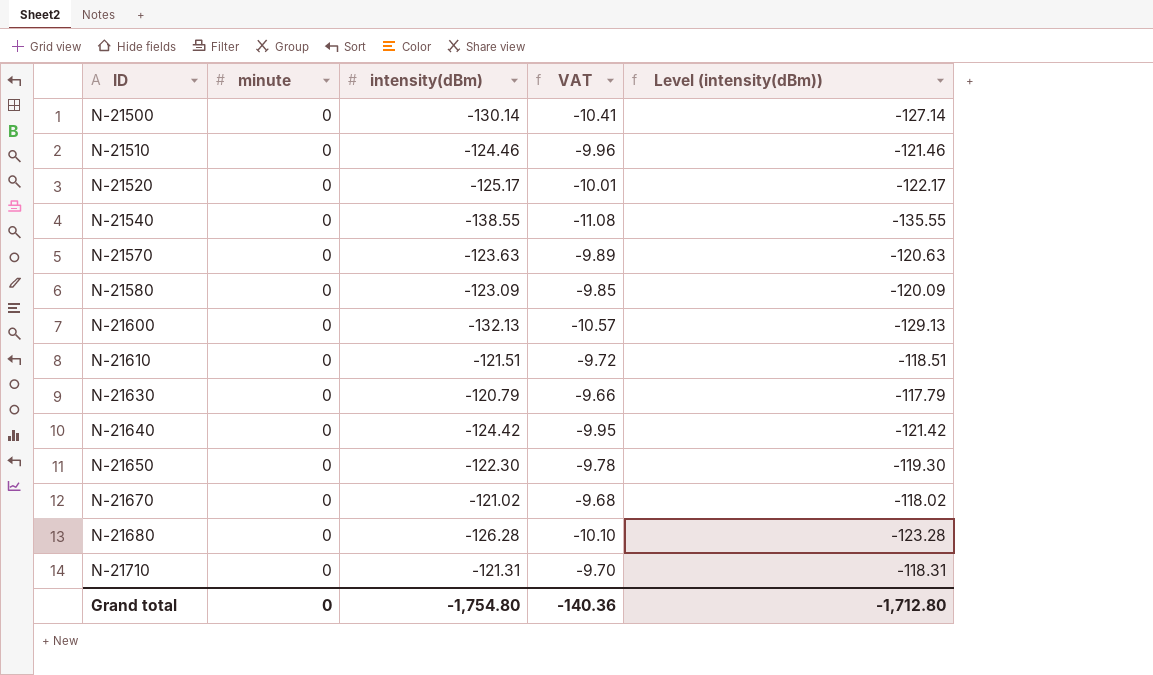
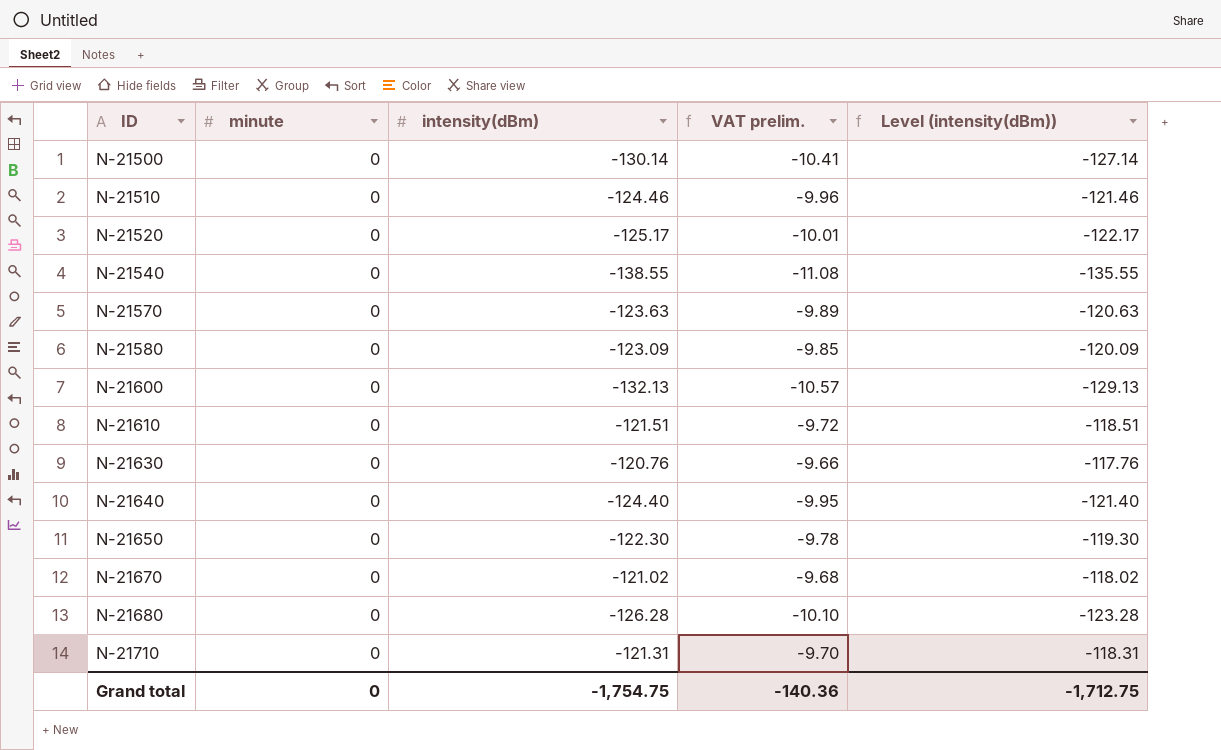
column name: VAT -> VAT prelim.
N-21630 | intensity(dBm): -120.79 -> -120.76
N-21630 | Level (intensity(dBm)): -117.79 -> -117.76
N-21640 | intensity(dBm): -124.42 -> -124.40
N-21640 | Level (intensity(dBm)): -121.42 -> -121.40
Grand total | intensity(dBm): -1,754.80 -> -1,754.75
Grand total | Level (intensity(dBm)): -1,712.80 -> -1,712.75

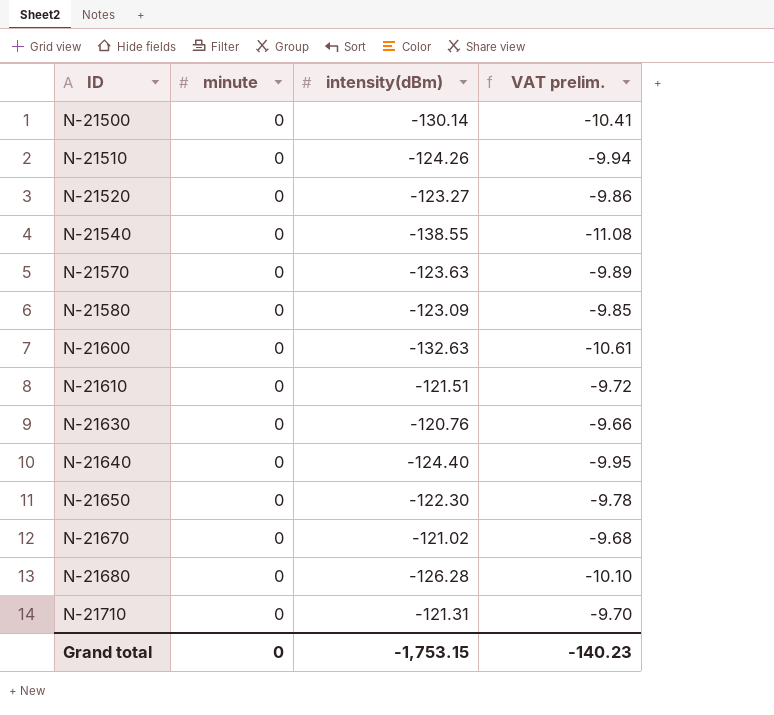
column Level (intensity(dBm)) | formula: [intensity(dBm)] + 3 -> none
N-21510 | intensity(dBm): -124.46 -> -124.26
N-21510 | VAT prelim.: -9.96 -> -9.94
N-21520 | intensity(dBm): -125.17 -> -123.27
N-21520 | VAT prelim.: -10.01 -> -9.86
N-21600 | intensity(dBm): -132.13 -> -132.63
N-21600 | VAT prelim.: -10.57 -> -10.61
Grand total | intensity(dBm): -1,754.75 -> -1,753.15
Grand total | VAT prelim.: -140.36 -> -140.23

